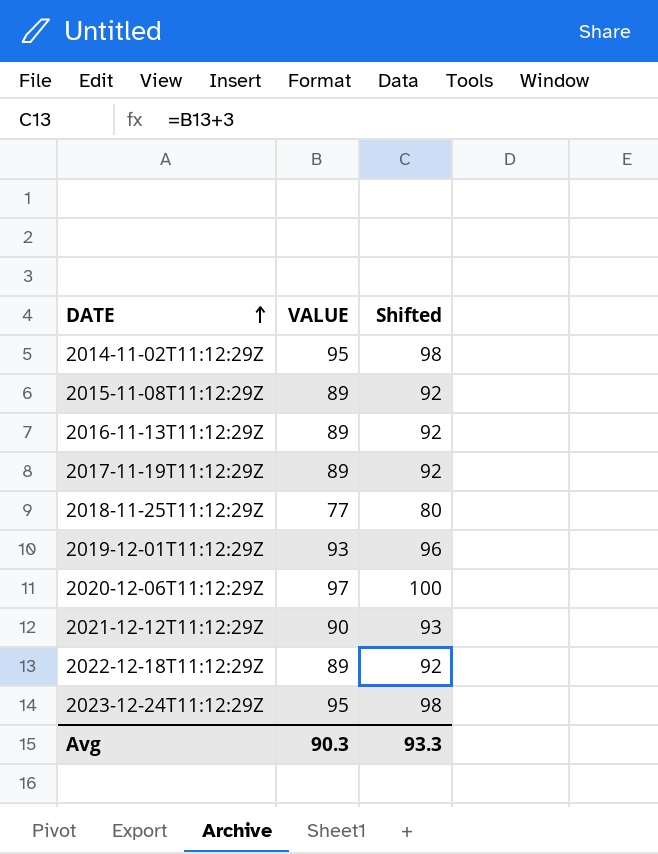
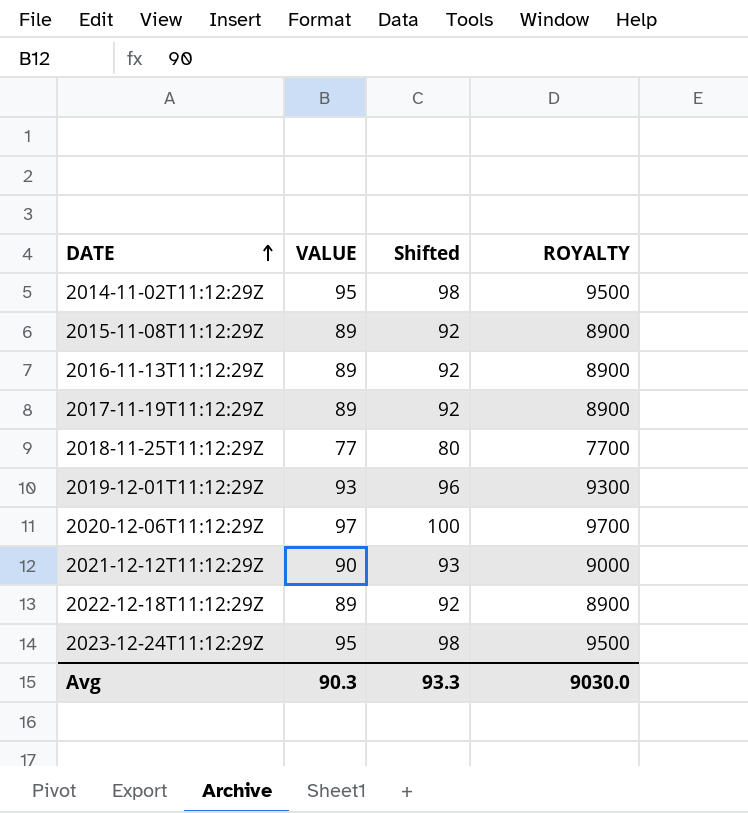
column ROYALTY | formula: none -> [VALUE] * 100

